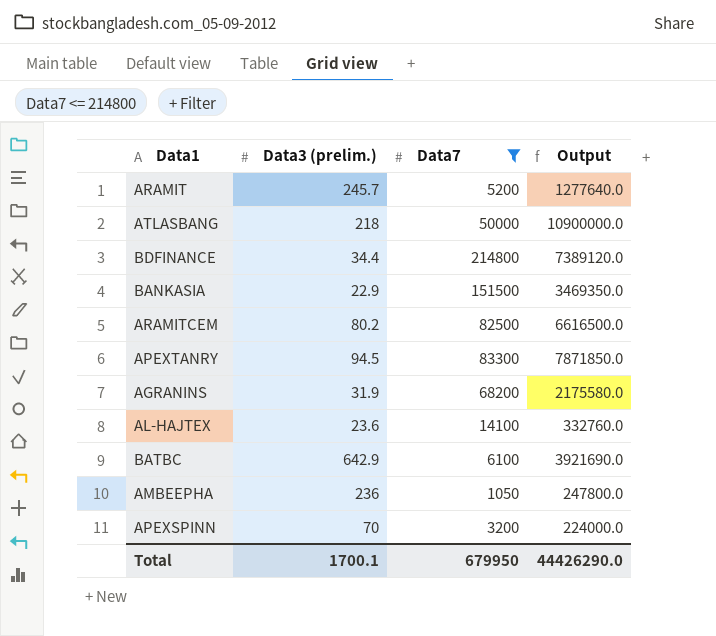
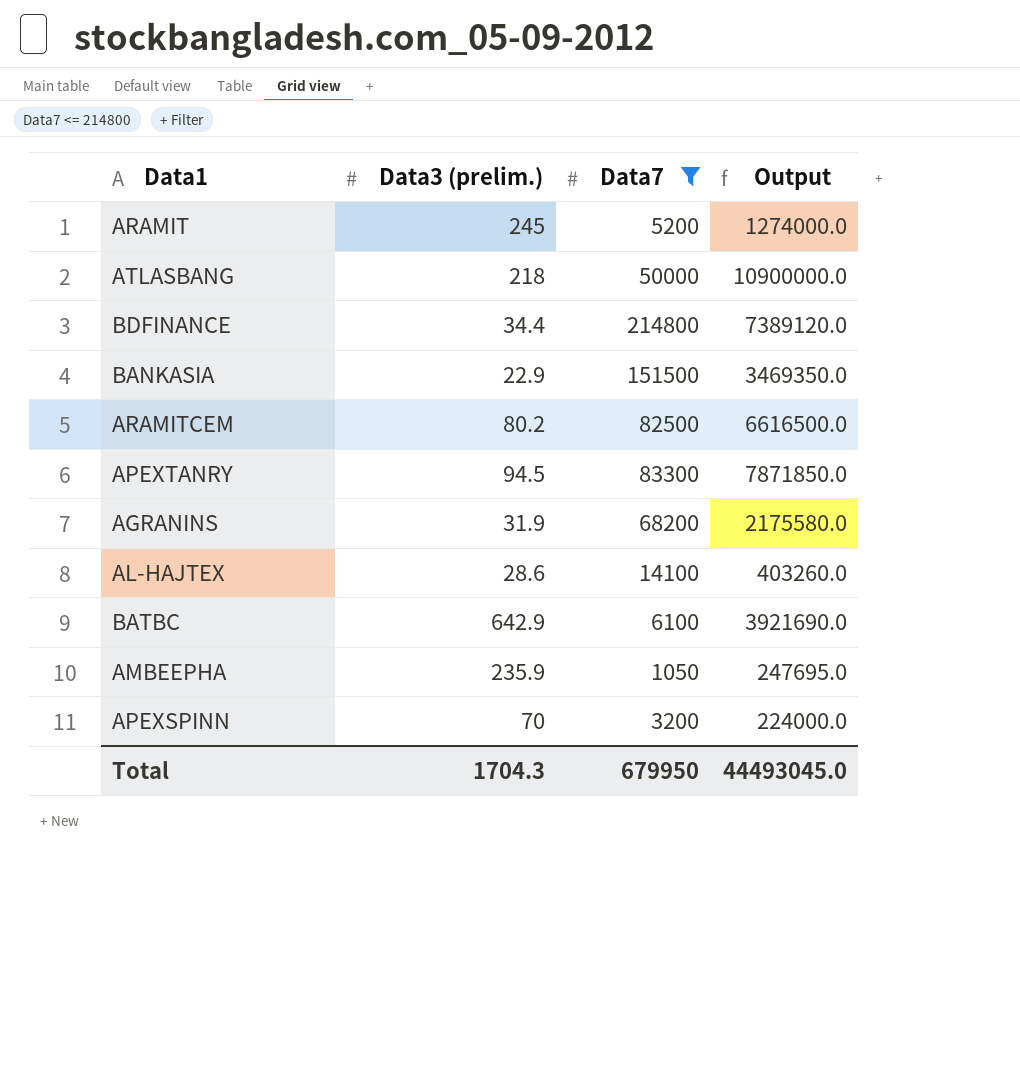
ARAMIT | Data3 (prelim.): 245.7 -> 245
ARAMIT | Output: 1277640.0 -> 1274000.0
AL-HAJTEX | Data3 (prelim.): 23.6 -> 28.6
AL-HAJTEX | Output: 332760.0 -> 403260.0
AMBEEPHA | Data3 (prelim.): 236 -> 235.9
AMBEEPHA | Output: 247800.0 -> 247695.0
Total | Data3 (prelim.): 1700.1 -> 1704.3
Total | Output: 44426290.0 -> 44493045.0

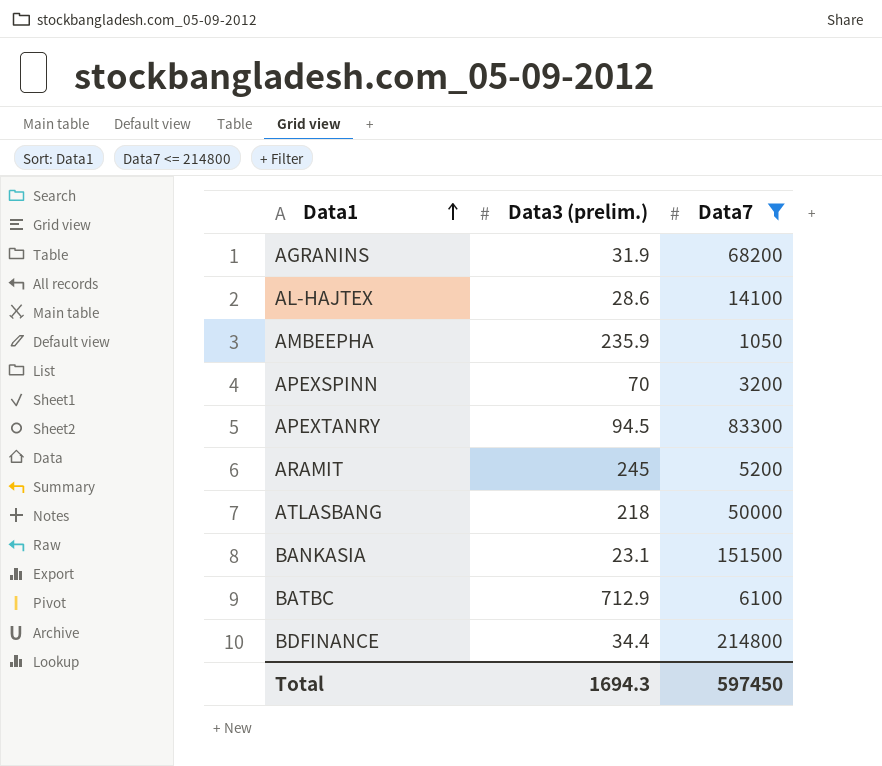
row order: none -> Data1 ascending
column Output | formula: [Data3 (prelim.)] * [Data7] -> none
row ARAMITCEM: 80.2 | 82500 | 6616500.0 -> none
BANKASIA | Data3 (prelim.): 22.9 -> 23.1
BATBC | Data3 (prelim.): 642.9 -> 712.9
Total | Data3 (prelim.): 1704.3 -> 1694.3
Total | Data7: 679950 -> 597450

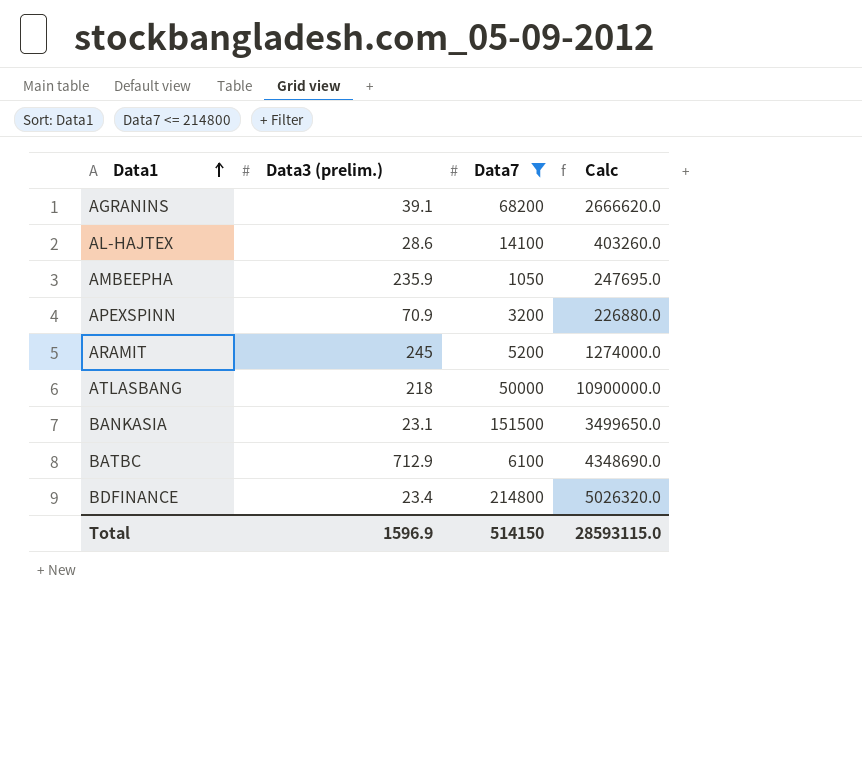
column Calc | formula: none -> [Data3 (prelim.)] * [Data7]
row APEXTANRY: 94.5 | 83300 -> none
AGRANINS | Data3 (prelim.): 31.9 -> 39.1
APEXSPINN | Data3 (prelim.): 70 -> 70.9
BDFINANCE | Data3 (prelim.): 34.4 -> 23.4
Total | Data3 (prelim.): 1694.3 -> 1596.9
Total | Data7: 597450 -> 514150

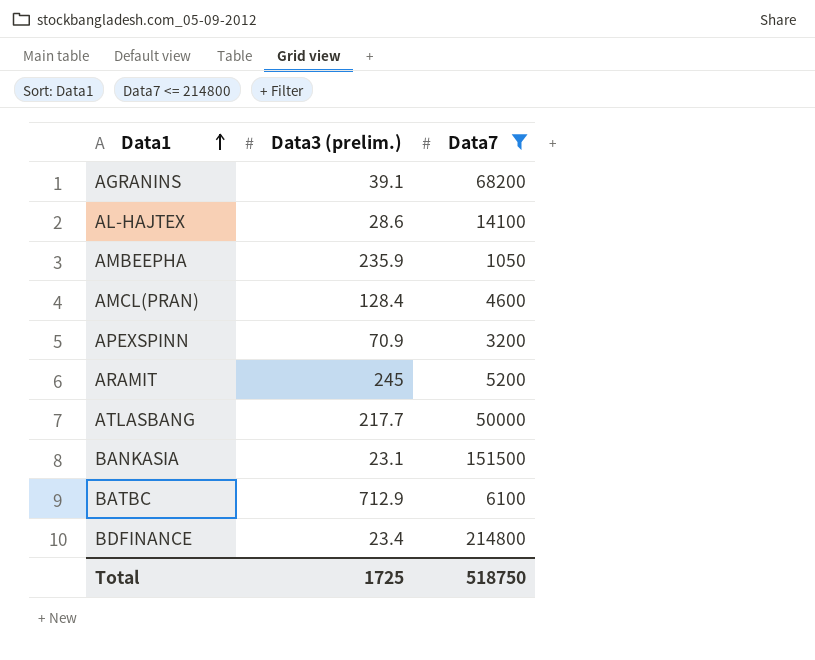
column Calc | formula: [Data3 (prelim.)] * [Data7] -> none
row AMCL(PRAN): none -> 128.4 | 4600
ATLASBANG | Data3 (prelim.): 218 -> 217.7
Total | Data3 (prelim.): 1596.9 -> 1725
Total | Data7: 514150 -> 518750

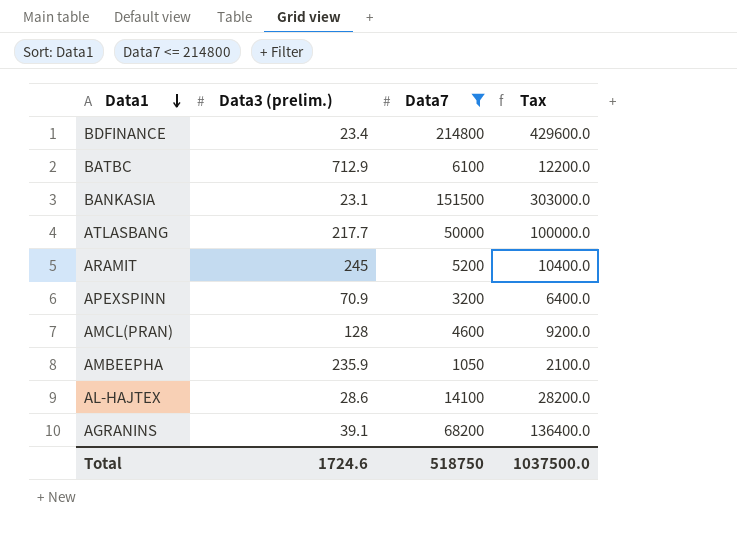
row order: Data1 ascending -> Data1 descending
column Tax | formula: none -> [Data7] * 2
AMCL(PRAN) | Data3 (prelim.): 128.4 -> 128
Total | Data3 (prelim.): 1725 -> 1724.6

